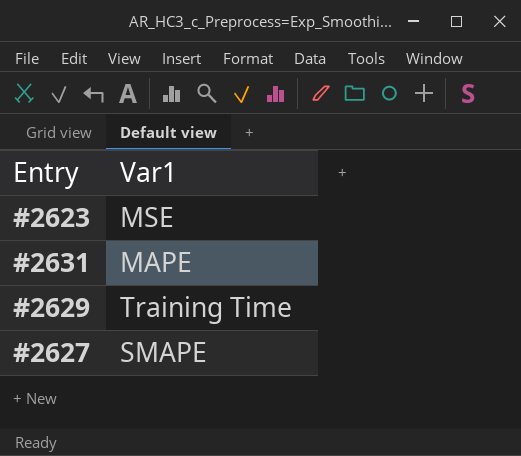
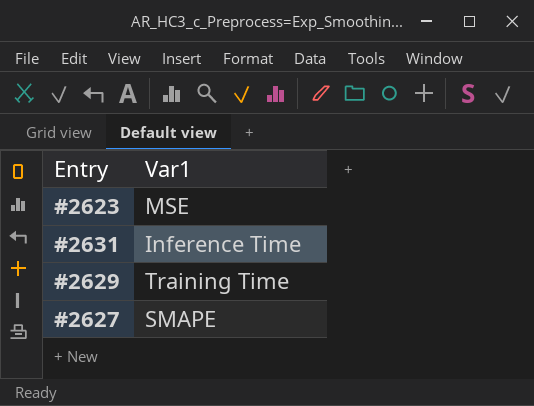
#2631 | Var1: MAPE -> Inference Time

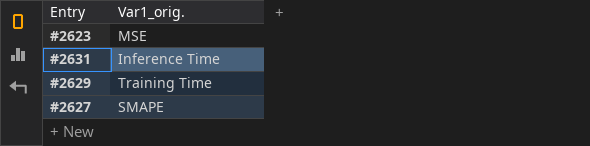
column name: Var1 -> Var1_orig.

